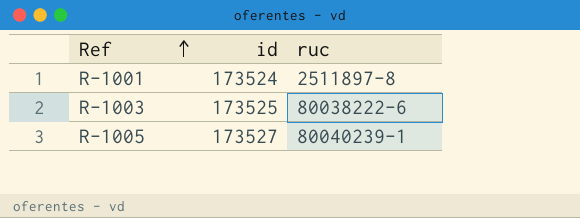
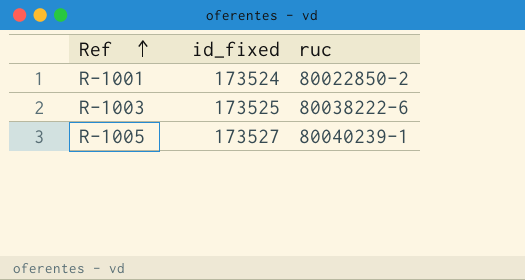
column name: id -> id_fixed
R-1001 | ruc: 2511897-8 -> 80022850-2

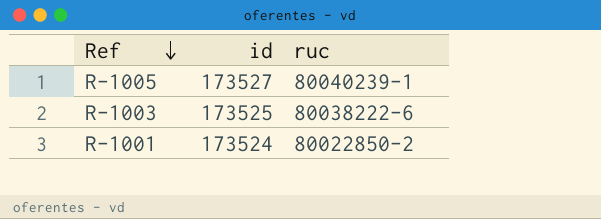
row order: Ref ascending -> Ref descending
column name: id_fixed -> id

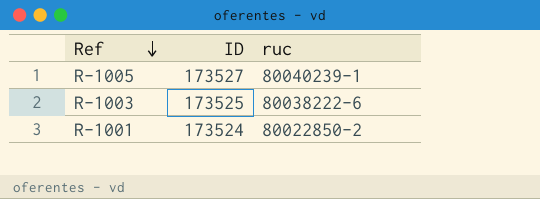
column name: id -> ID

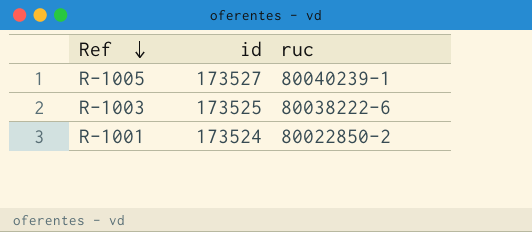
column name: ID -> id

